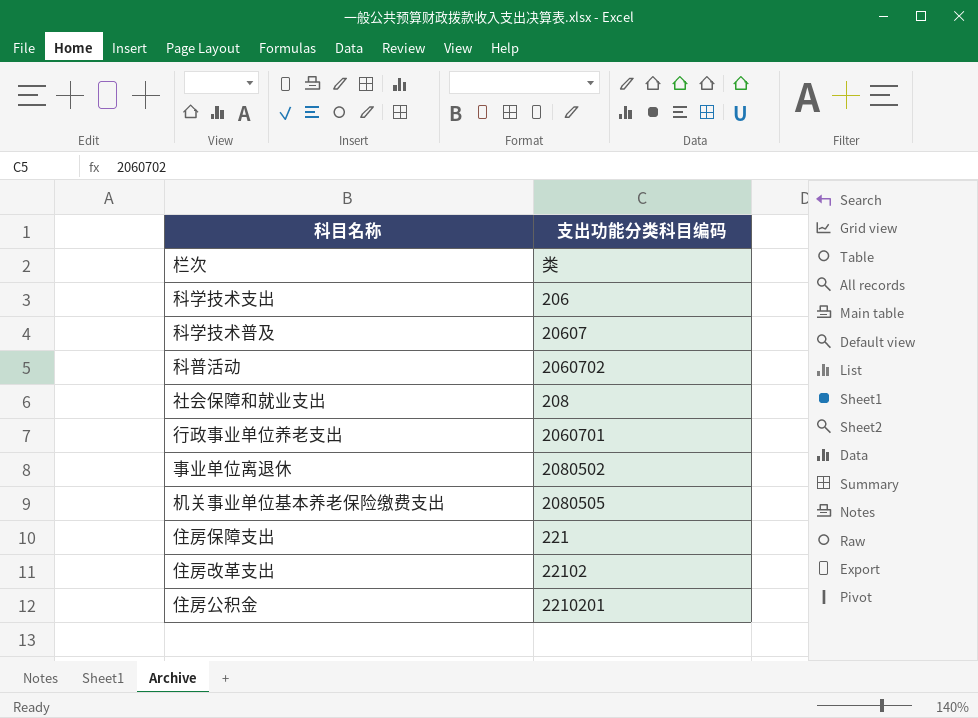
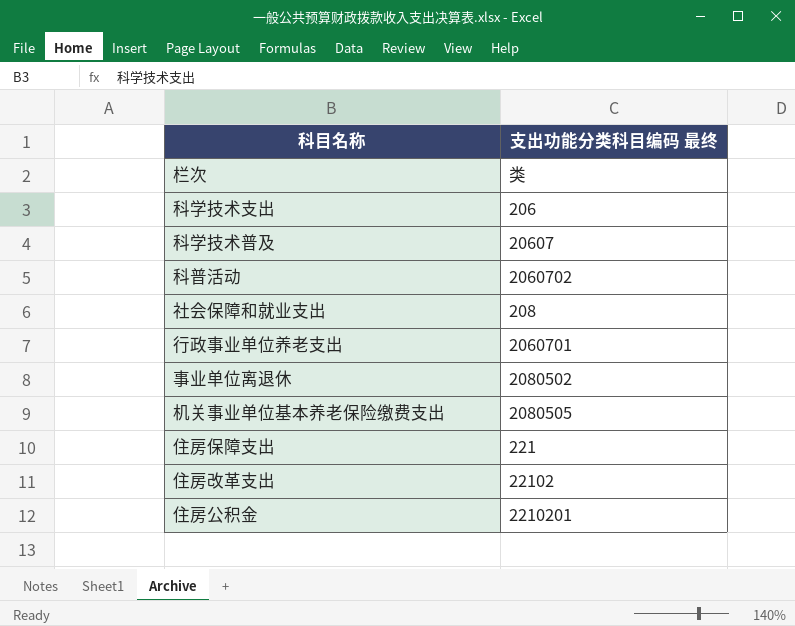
column name: 支出功能分类科目编码 -> 支出功能分类科目编码 最终

